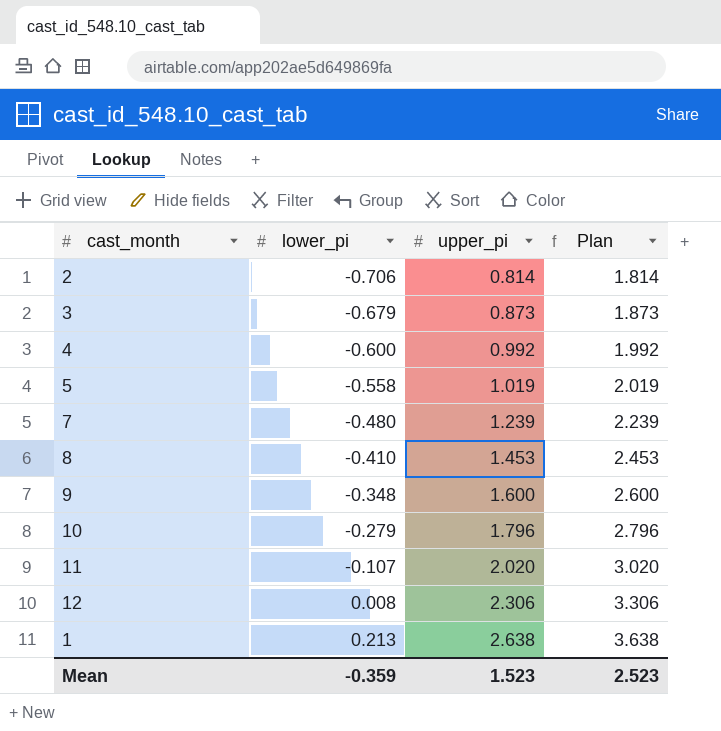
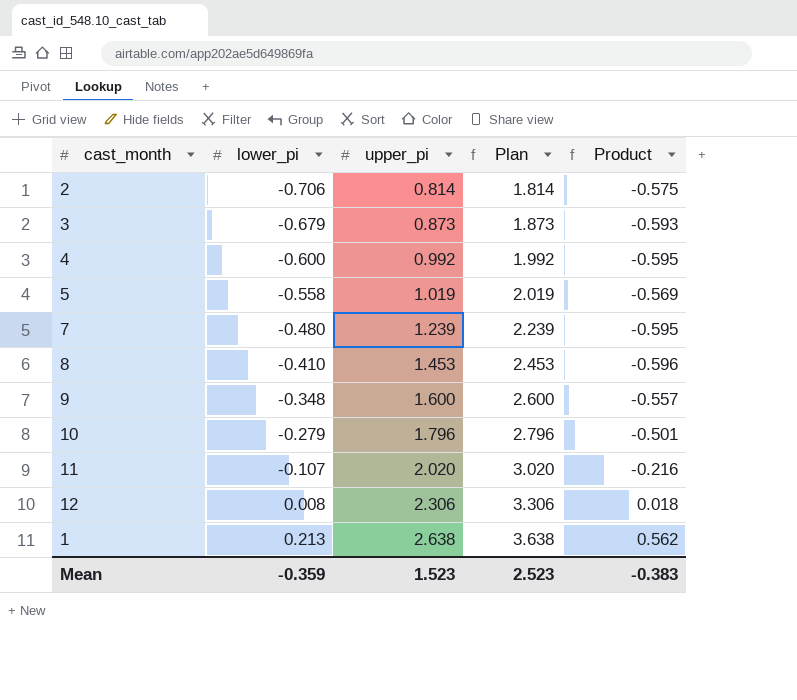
column Product | formula: none -> [lower_pi] * [upper_pi]

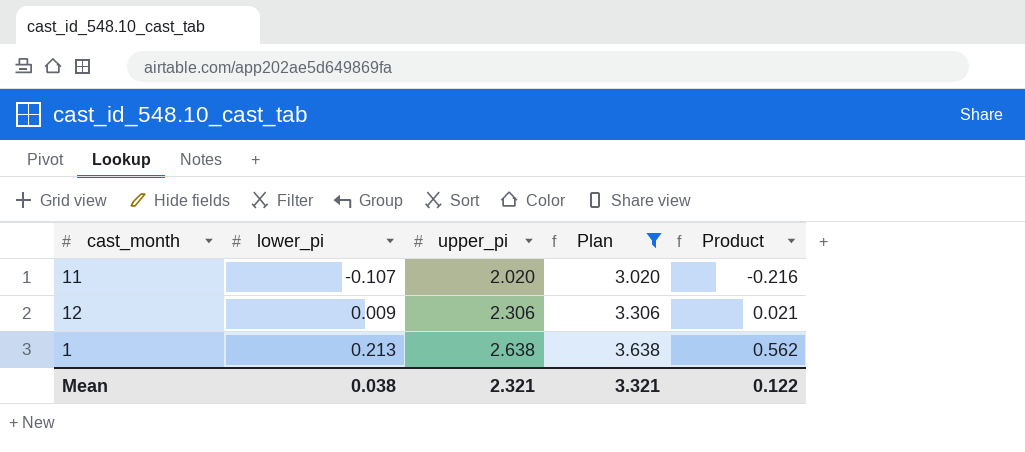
filter: none -> Plan >= 3.020
12 | lower_pi: 0.008 -> 0.009
12 | Product: 0.018 -> 0.021
Mean | lower_pi: -0.359 -> 0.038
Mean | upper_pi: 1.523 -> 2.321
Mean | Plan: 2.523 -> 3.321
Mean | Product: -0.383 -> 0.122

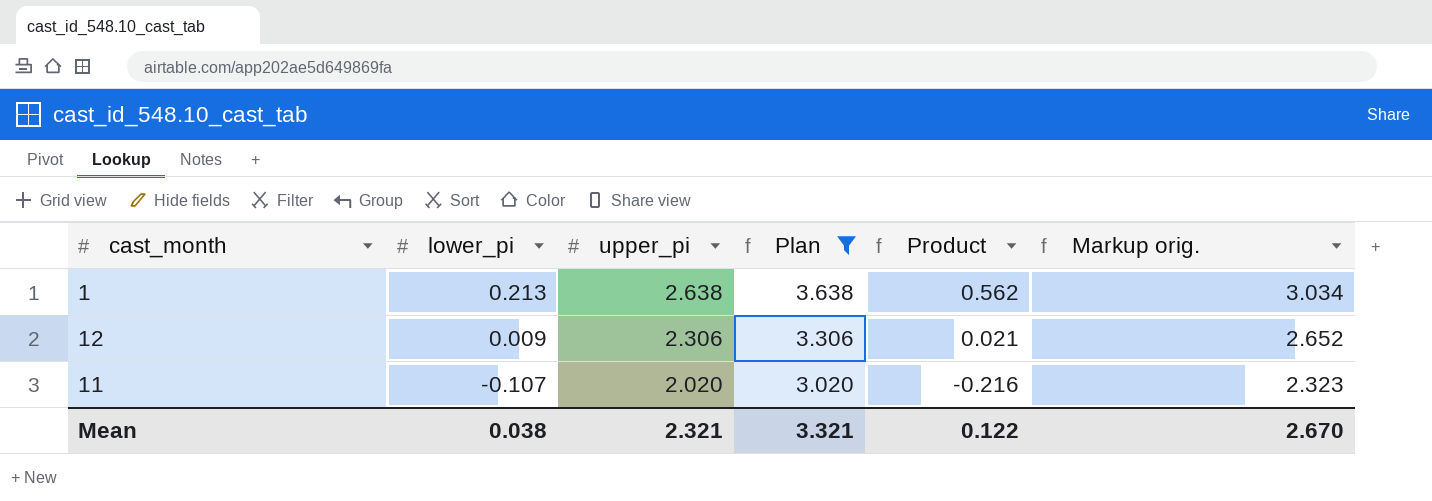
row order: lower_pi ascending -> lower_pi descending
column Markup orig. | formula: none -> [upper_pi] * 1.15

